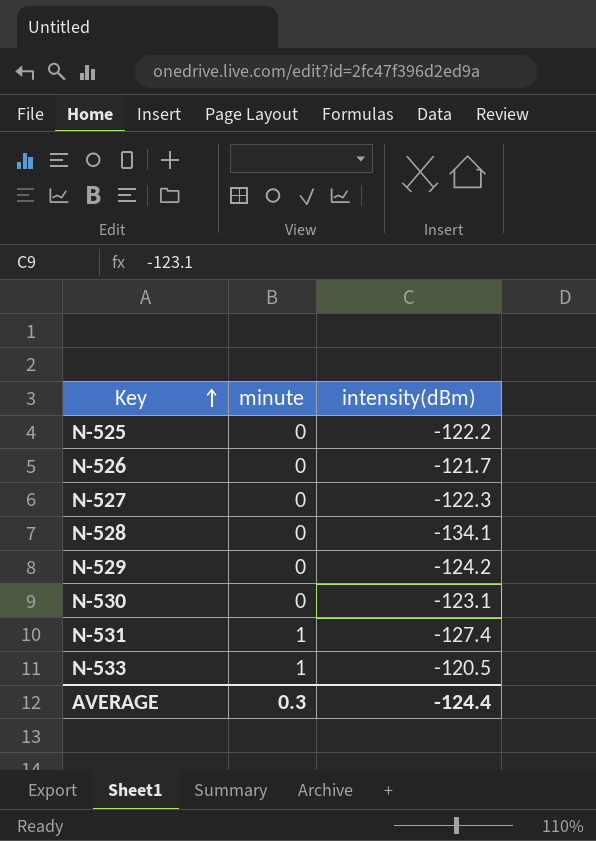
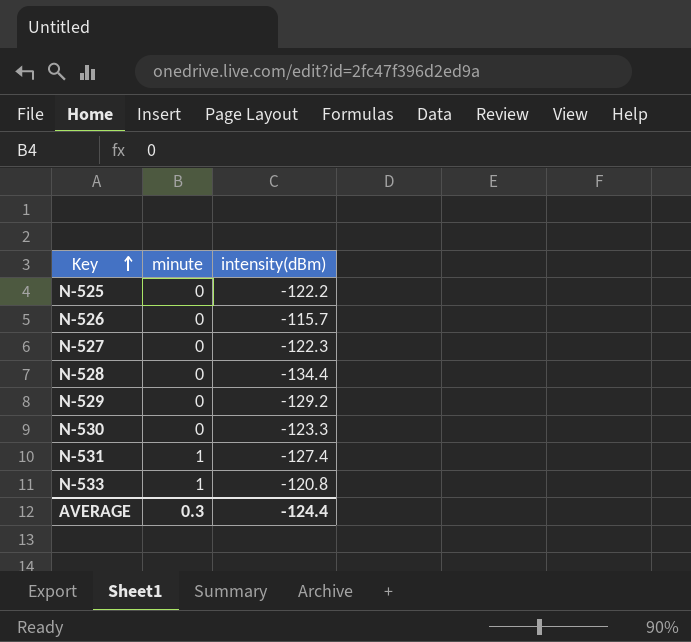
N-526 | intensity(dBm): -121.7 -> -115.7
N-528 | intensity(dBm): -134.1 -> -134.4
N-529 | intensity(dBm): -124.2 -> -129.2
N-530 | intensity(dBm): -123.1 -> -123.3
N-533 | intensity(dBm): -120.5 -> -120.8

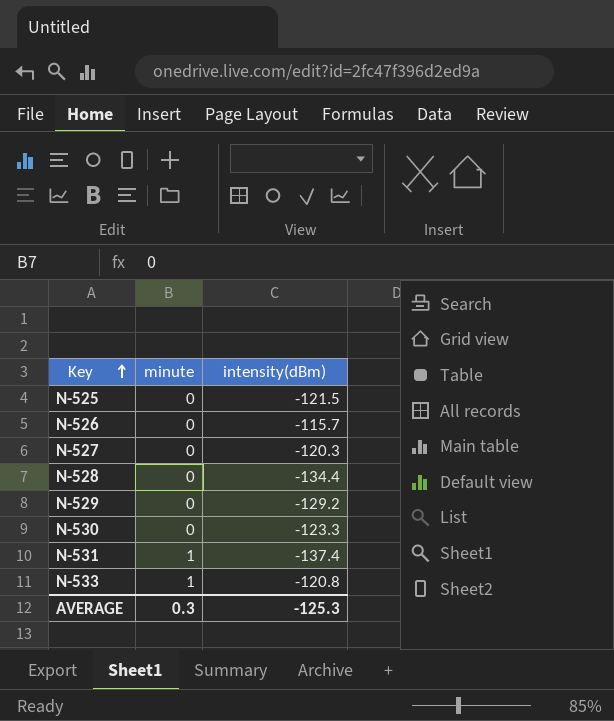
N-525 | intensity(dBm): -122.2 -> -121.5
N-527 | intensity(dBm): -122.3 -> -120.3
N-531 | intensity(dBm): -127.4 -> -137.4
AVERAGE | intensity(dBm): -124.4 -> -125.3

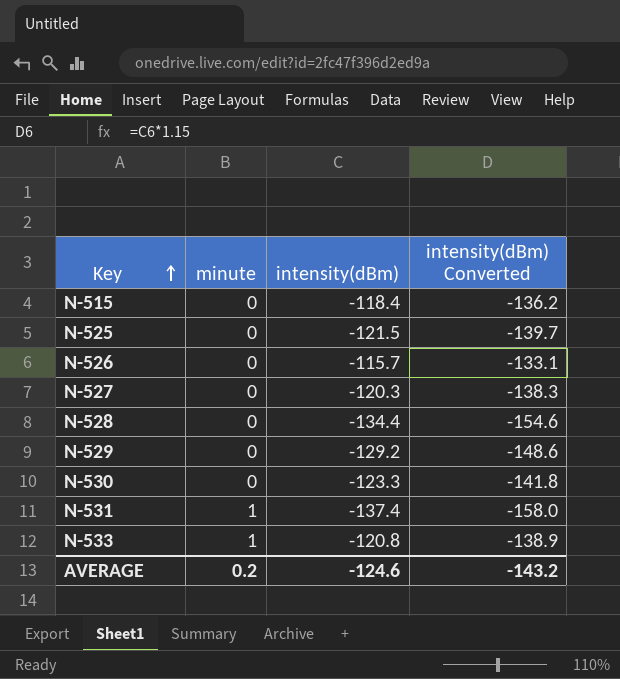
column intensity(dBm) Converted | formula: none -> [intensity(dBm)] * 1.15
row N-515: none -> 0 | -118.4 | -136.2
AVERAGE | minute: 0.3 -> 0.2
AVERAGE | intensity(dBm): -125.3 -> -124.6

